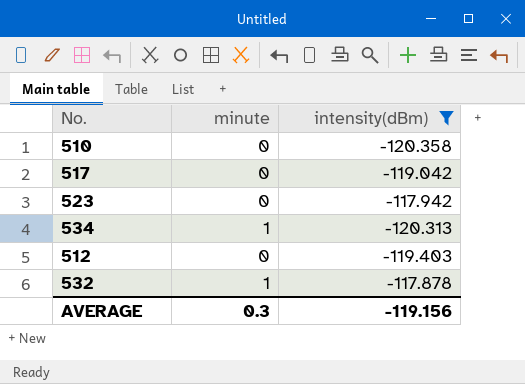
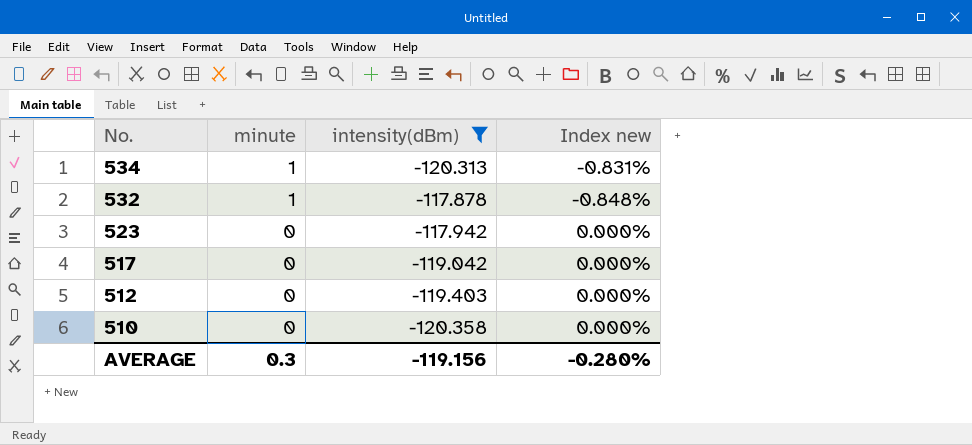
row order: none -> No. descending
column Index new | formula: none -> [minute] / [intensity(dBm)]

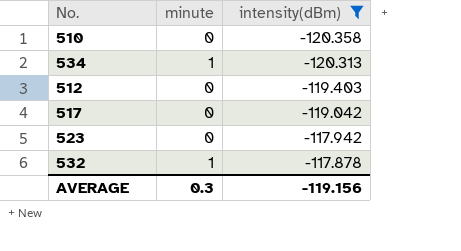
row order: No. descending -> intensity(dBm) ascending
column Index new | formula: [minute] / [intensity(dBm)] -> none

